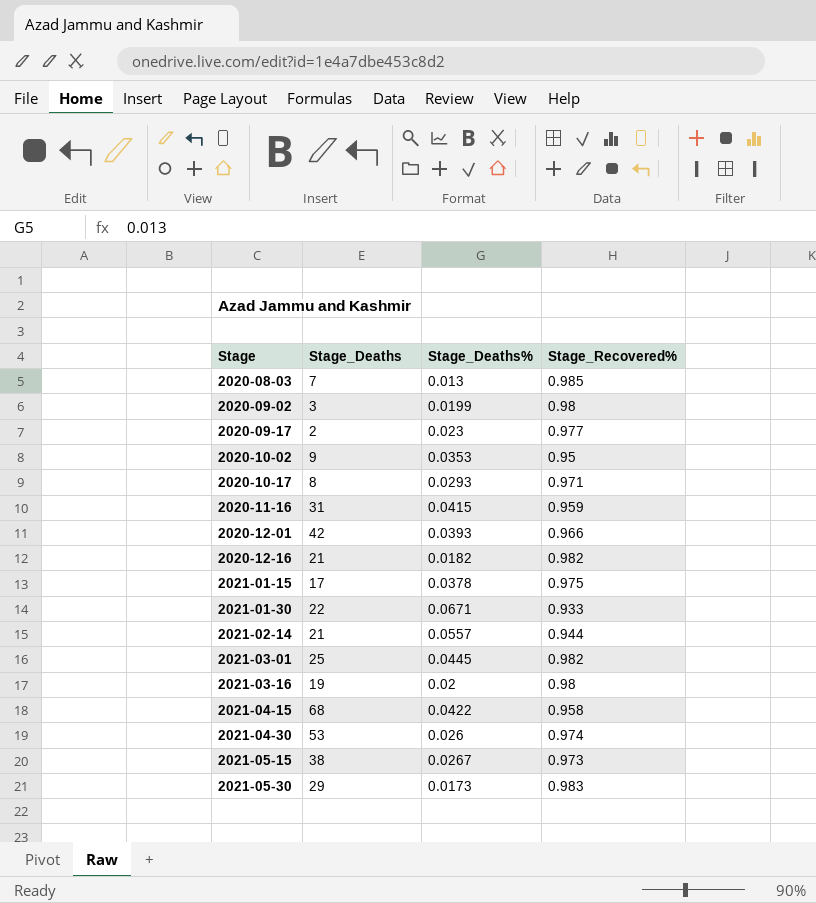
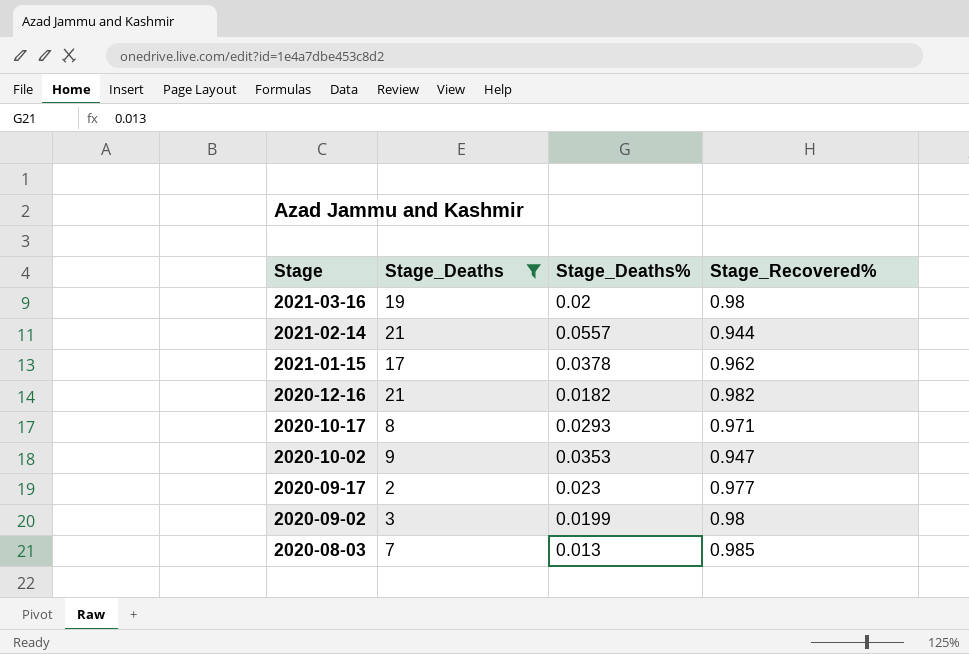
filter: none -> Stage_Deaths <= 21
row order: Stage ascending -> Stage descending
2021-01-15 | Stage_Recovered%: 0.975 -> 0.962
2020-10-02 | Stage_Recovered%: 0.95 -> 0.947

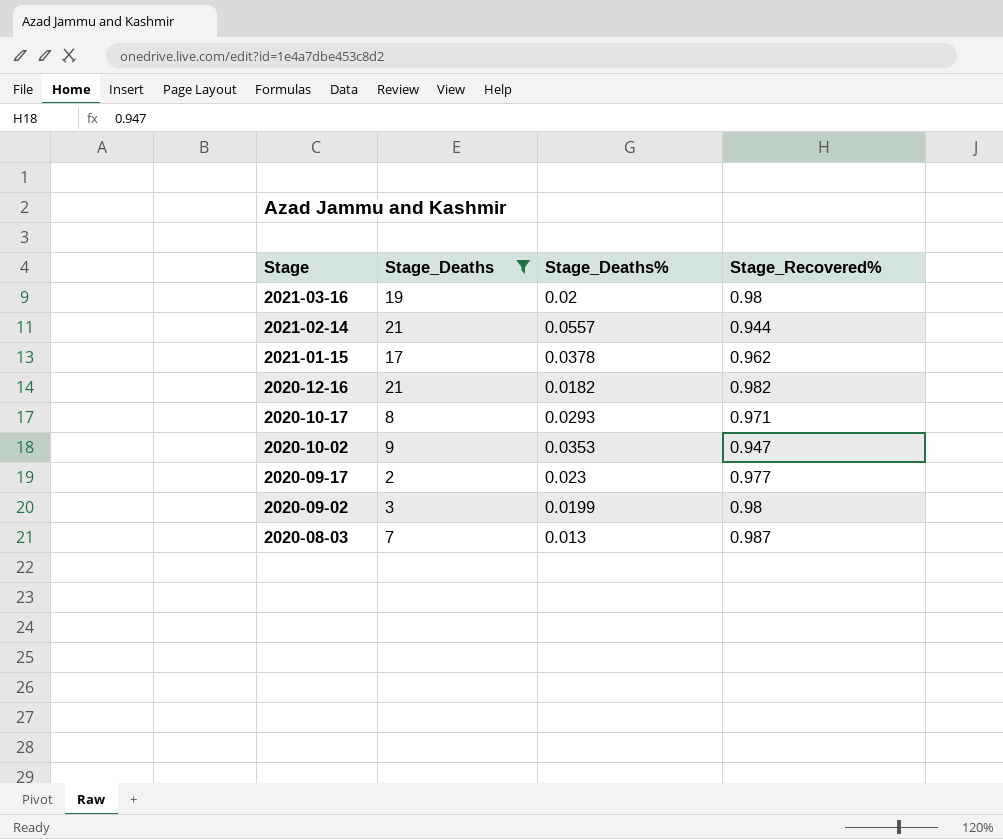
2020-08-03 | Stage_Recovered%: 0.985 -> 0.987

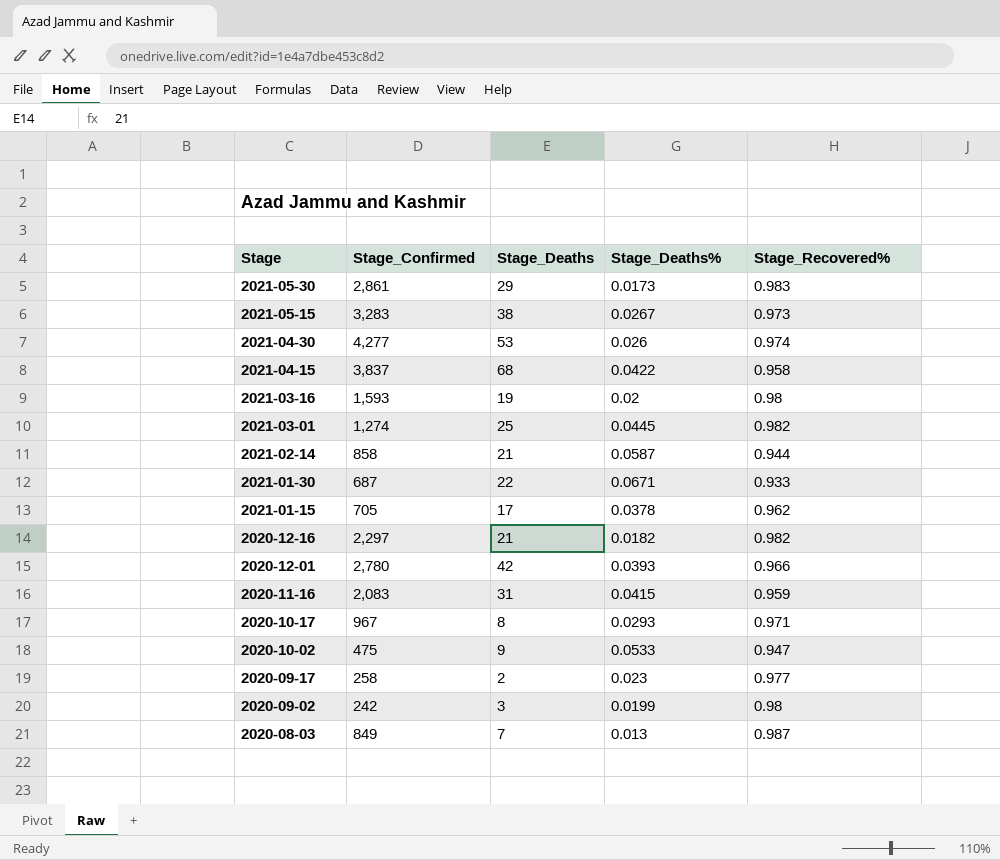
filter: Stage_Deaths <= 21 -> none
column Stage_Confirmed | position: none -> 2
2021-02-14 | Stage_Deaths%: 0.0557 -> 0.0587
2020-10-02 | Stage_Deaths%: 0.0353 -> 0.0533

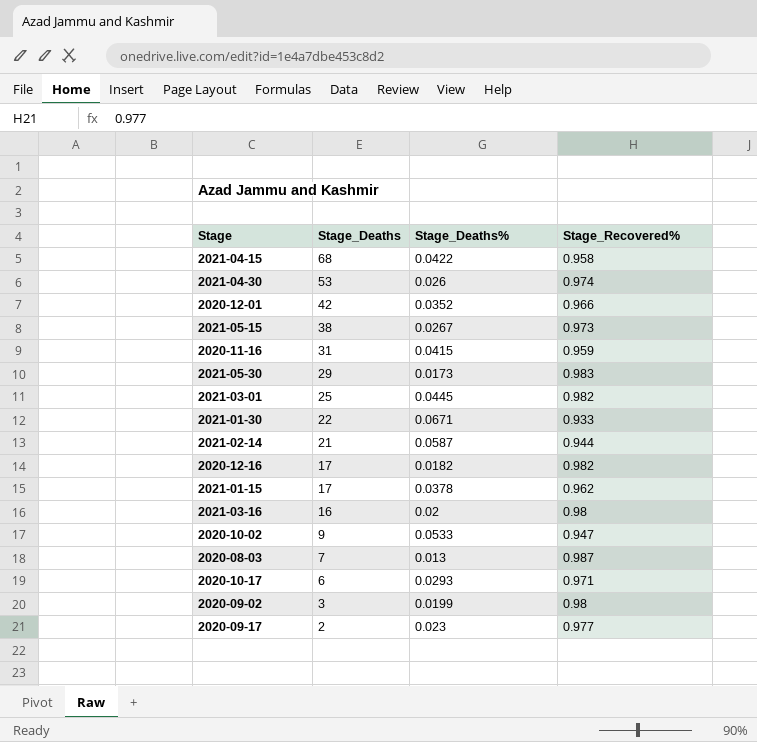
row order: Stage descending -> Stage_Deaths descending
column Stage_Confirmed | position: 2 -> none
2020-12-01 | Stage_Deaths%: 0.0393 -> 0.0352
2020-12-16 | Stage_Deaths: 21 -> 17
2021-03-16 | Stage_Deaths: 19 -> 16
2020-10-17 | Stage_Deaths: 8 -> 6

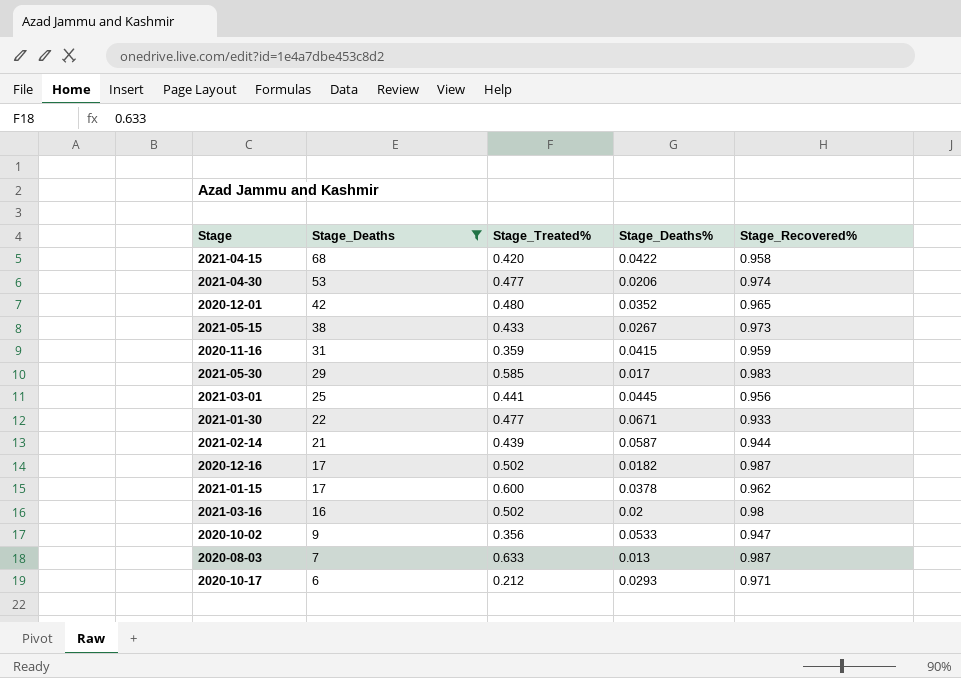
filter: none -> Stage_Deaths >= 6
column Stage_Treated% | position: none -> 3
2021-04-30 | Stage_Deaths%: 0.026 -> 0.0206
2020-12-01 | Stage_Recovered%: 0.966 -> 0.965
2021-05-30 | Stage_Deaths%: 0.0173 -> 0.017
2021-03-01 | Stage_Recovered%: 0.982 -> 0.956
2020-12-16 | Stage_Recovered%: 0.982 -> 0.987

